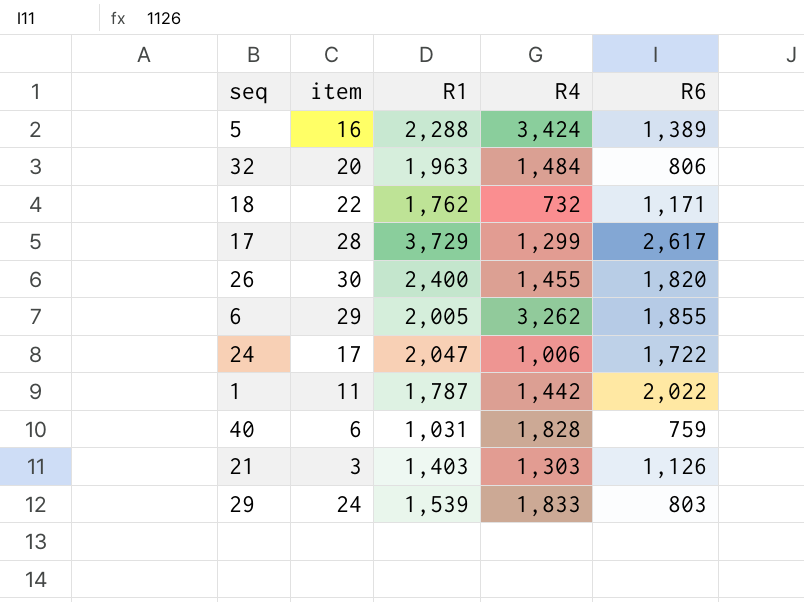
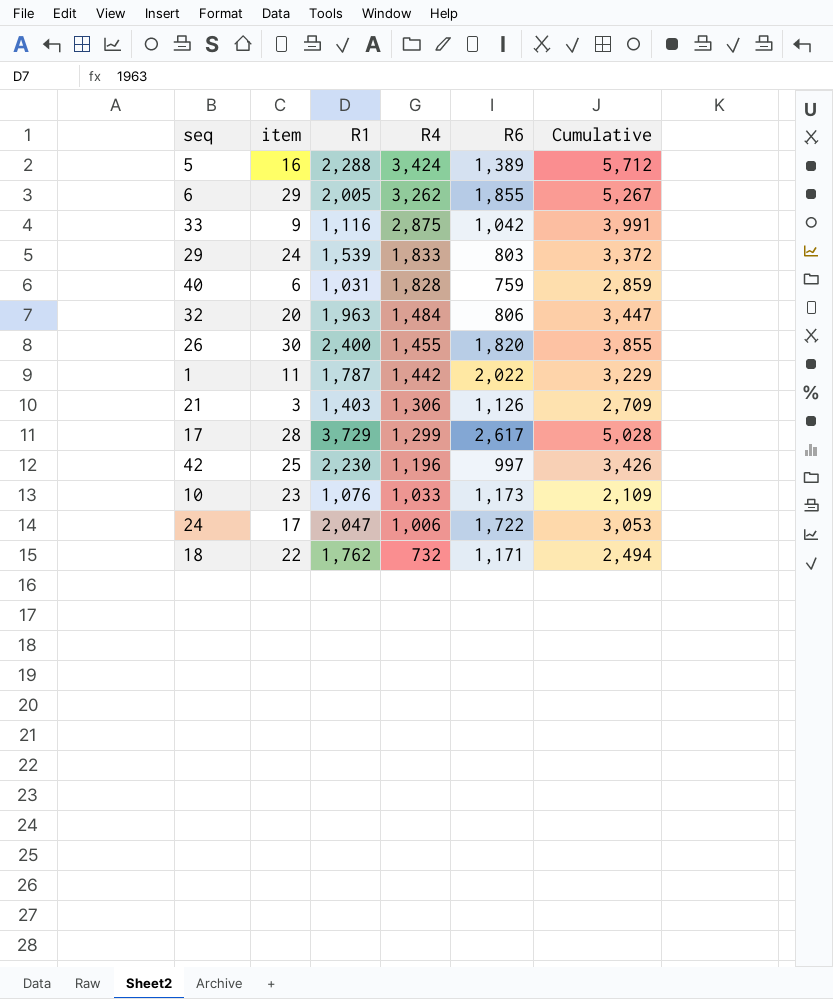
row order: none -> R4 descending
column Cumulative | formula: none -> [R1] + [R4]
row 33: none -> 9 | 1,116 | 2,875 | 1,042 | 3,991
21 | R4: 1,303 -> 1,306
row 42: none -> 25 | 2,230 | 1,196 | 997 | 3,426
row 10: none -> 23 | 1,076 | 1,033 | 1,173 | 2,109

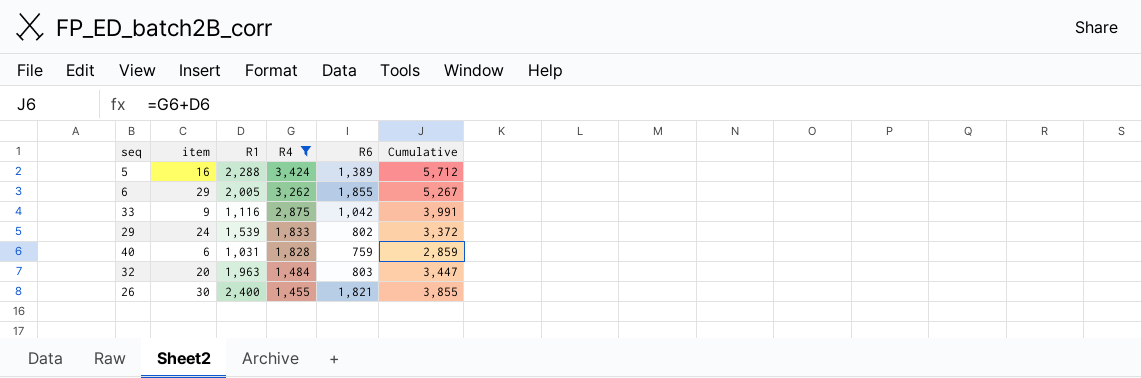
filter: none -> R4 >= 1,455
29 | R6: 803 -> 802
32 | R6: 806 -> 803
26 | R6: 1,820 -> 1,821

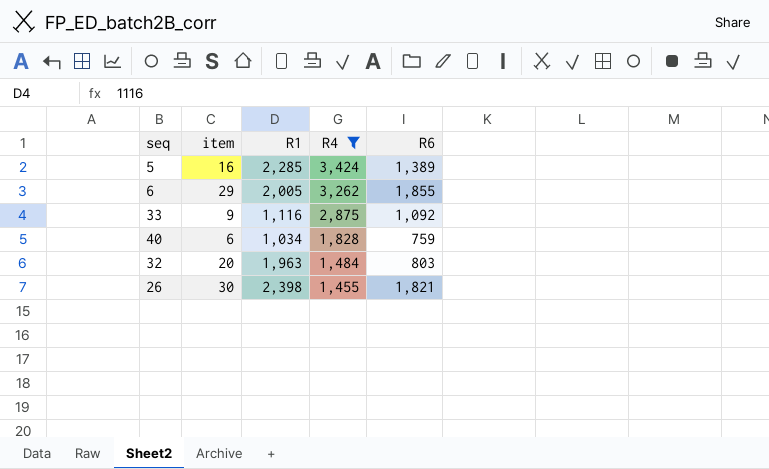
column Cumulative | formula: [R1] + [R4] -> none
row 29: 24 | 1,539 | 1,833 | 802 | 3,372 -> none
5 | R1: 2,288 -> 2,285
33 | R6: 1,042 -> 1,092
40 | R1: 1,031 -> 1,034
26 | R1: 2,400 -> 2,398

